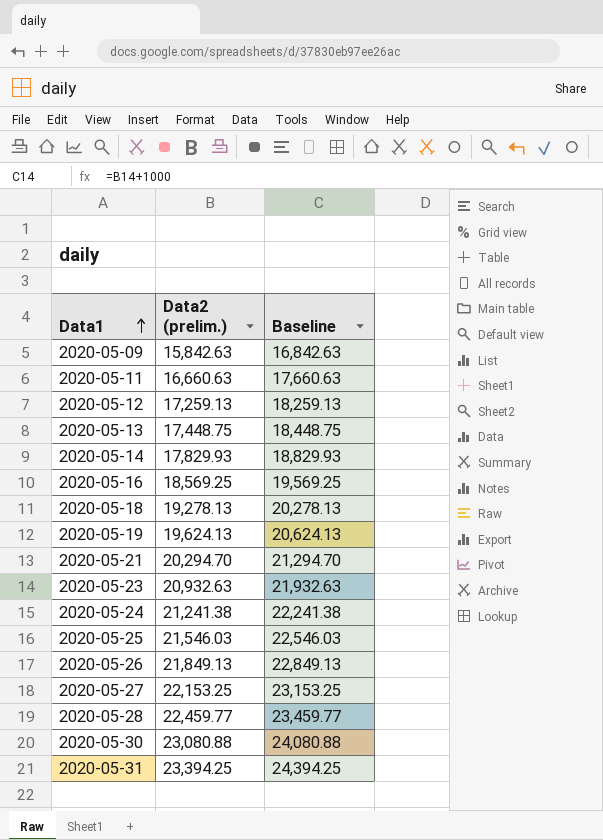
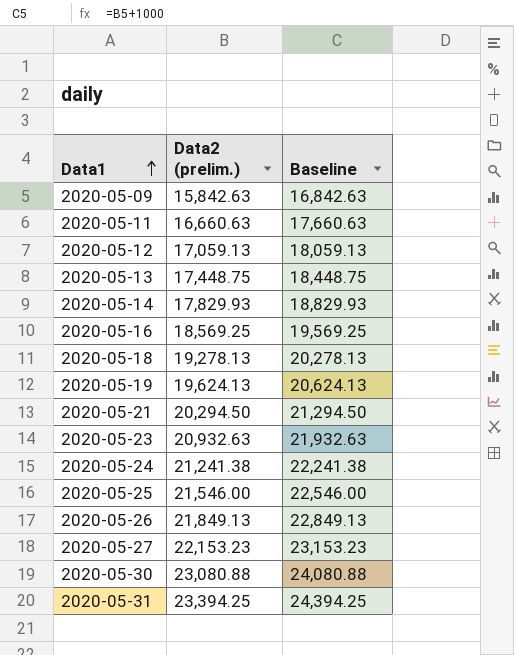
row 2020-05-28: 22,459.77 | 23,459.77 -> none
2020-05-12 | Data2 (prelim.): 17,259.13 -> 17,059.13
2020-05-12 | Baseline: 18,259.13 -> 18,059.13
2020-05-21 | Data2 (prelim.): 20,294.70 -> 20,294.50
2020-05-21 | Baseline: 21,294.70 -> 21,294.50
2020-05-25 | Data2 (prelim.): 21,546.03 -> 21,546.00
2020-05-25 | Baseline: 22,546.03 -> 22,546.00
2020-05-27 | Data2 (prelim.): 22,153.25 -> 22,153.23
2020-05-27 | Baseline: 23,153.25 -> 23,153.23

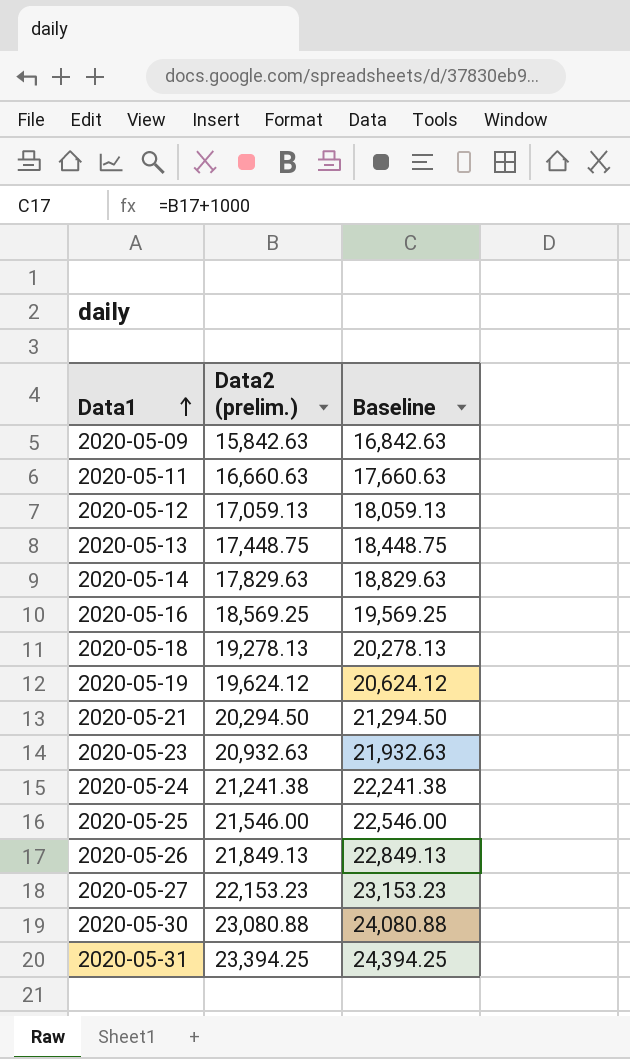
2020-05-14 | Data2 (prelim.): 17,829.93 -> 17,829.63
2020-05-14 | Baseline: 18,829.93 -> 18,829.63
2020-05-19 | Data2 (prelim.): 19,624.13 -> 19,624.12
2020-05-19 | Baseline: 20,624.13 -> 20,624.12

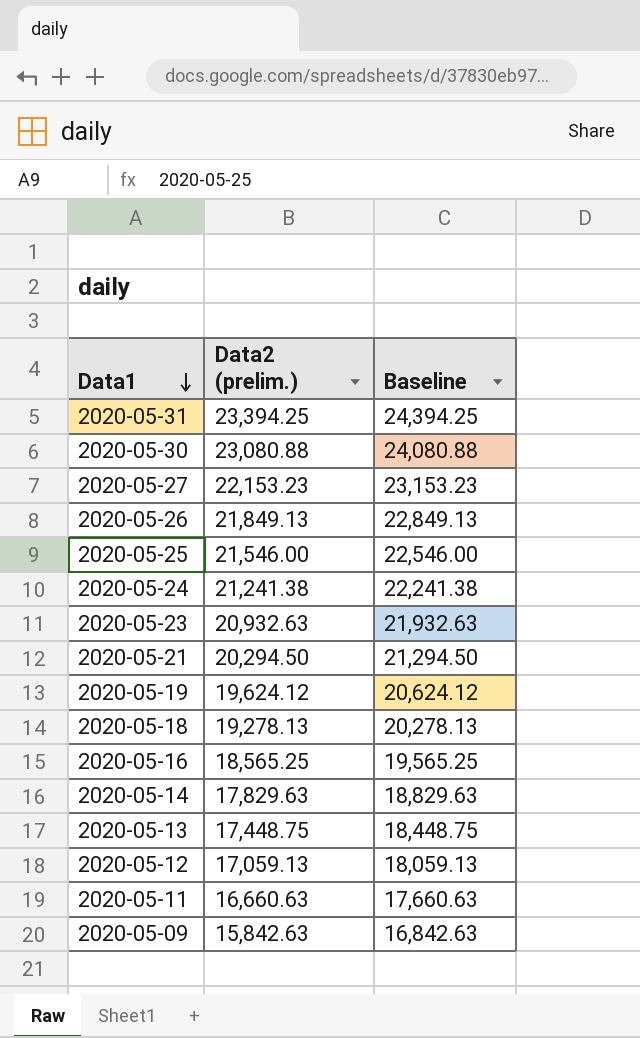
row order: Data1 ascending -> Data1 descending
2020-05-16 | Data2 (prelim.): 18,569.25 -> 18,565.25
2020-05-16 | Baseline: 19,569.25 -> 19,565.25

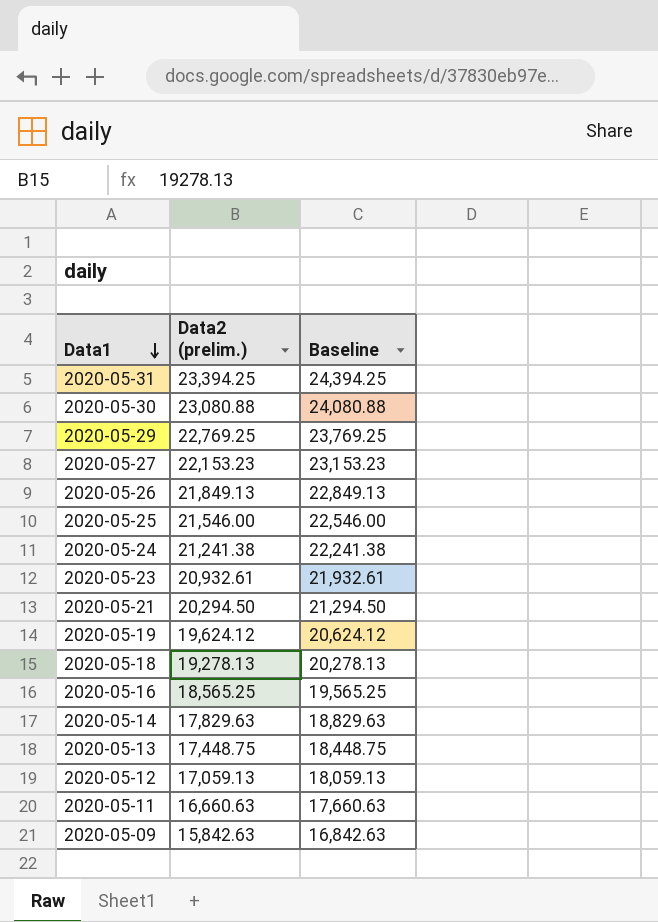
row 2020-05-29: none -> 22,769.25 | 23,769.25
2020-05-23 | Data2 (prelim.): 20,932.63 -> 20,932.61
2020-05-23 | Baseline: 21,932.63 -> 21,932.61

